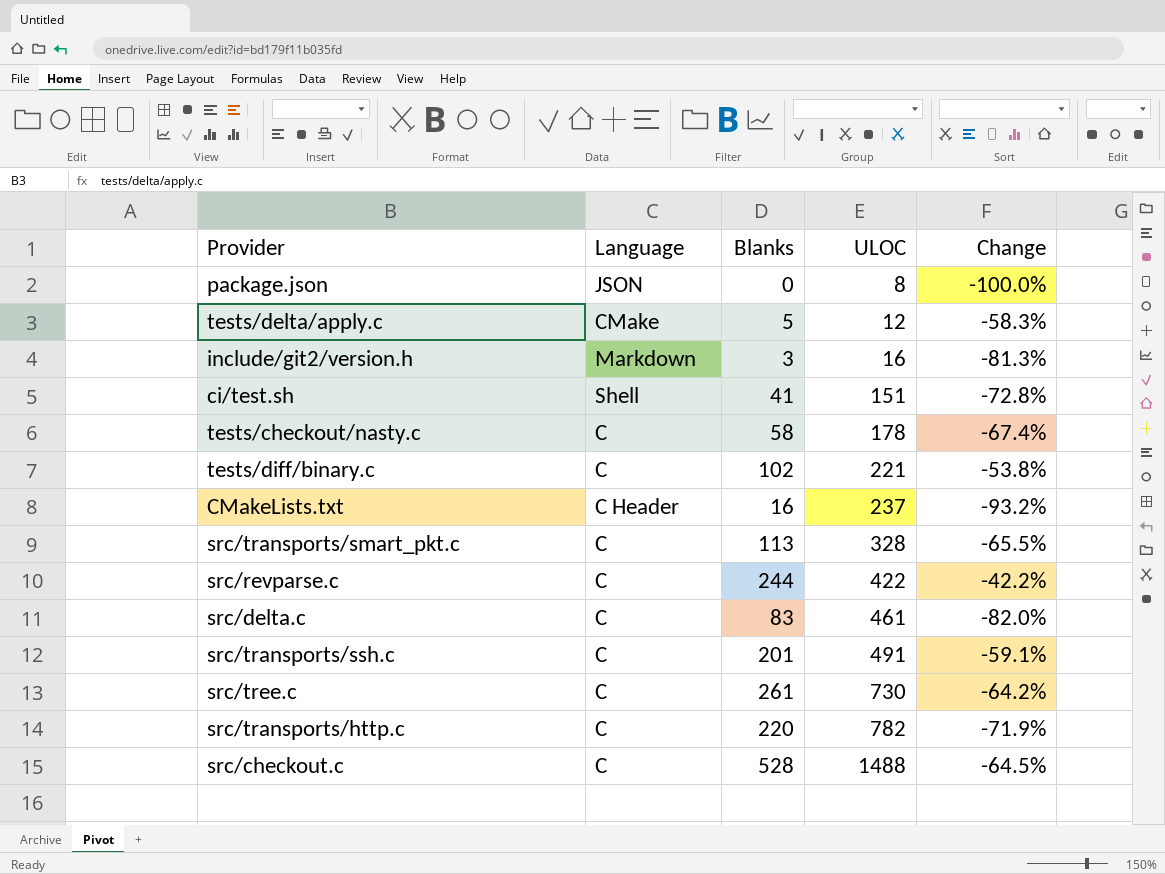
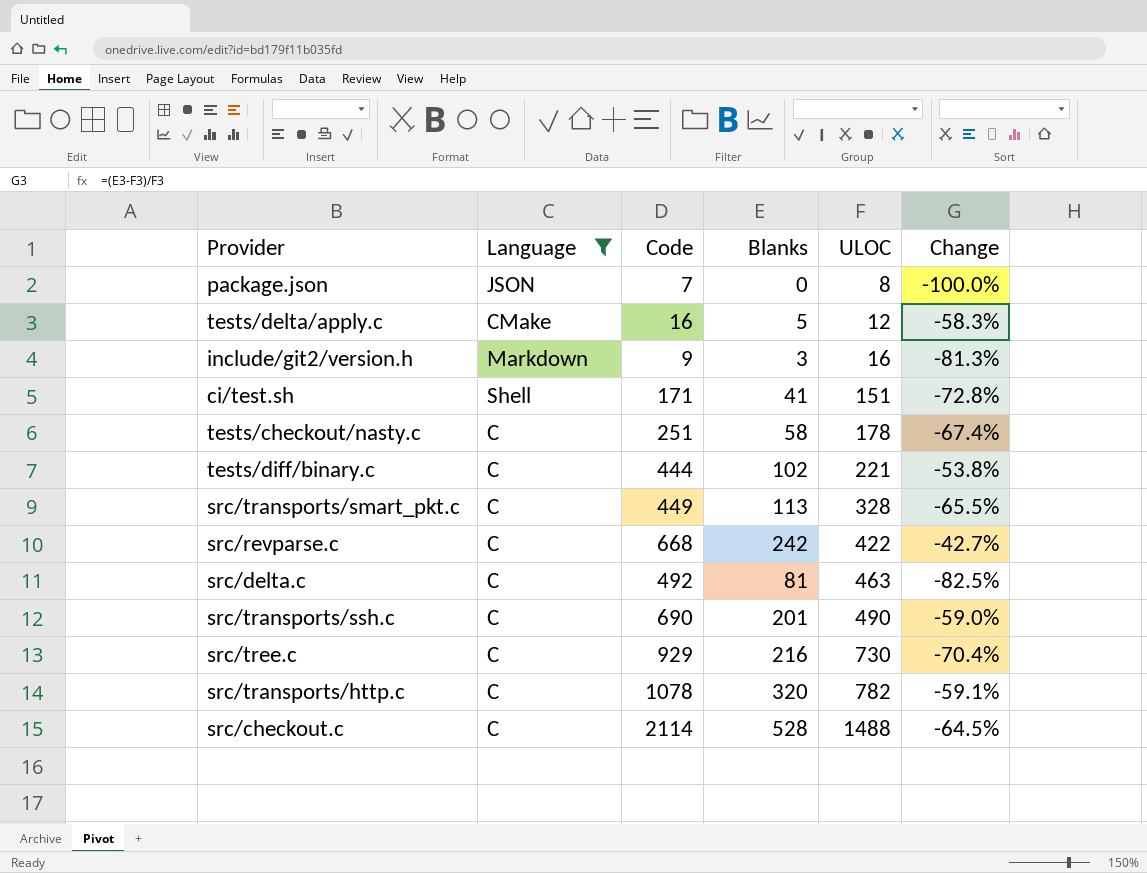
filter: none -> Language != C Header
column Code | position: none -> 3
src/revparse.c | Blanks: 244 -> 242
src/revparse.c | Change: -42.2% -> -42.7%
src/delta.c | Blanks: 83 -> 81
src/delta.c | ULOC: 461 -> 463
src/delta.c | Change: -82.0% -> -82.5%
src/transports/ssh.c | ULOC: 491 -> 490
src/transports/ssh.c | Change: -59.1% -> -59.0%
src/tree.c | Blanks: 261 -> 216
src/tree.c | Change: -64.2% -> -70.4%
src/transports/http.c | Blanks: 220 -> 320
src/transports/http.c | Change: -71.9% -> -59.1%

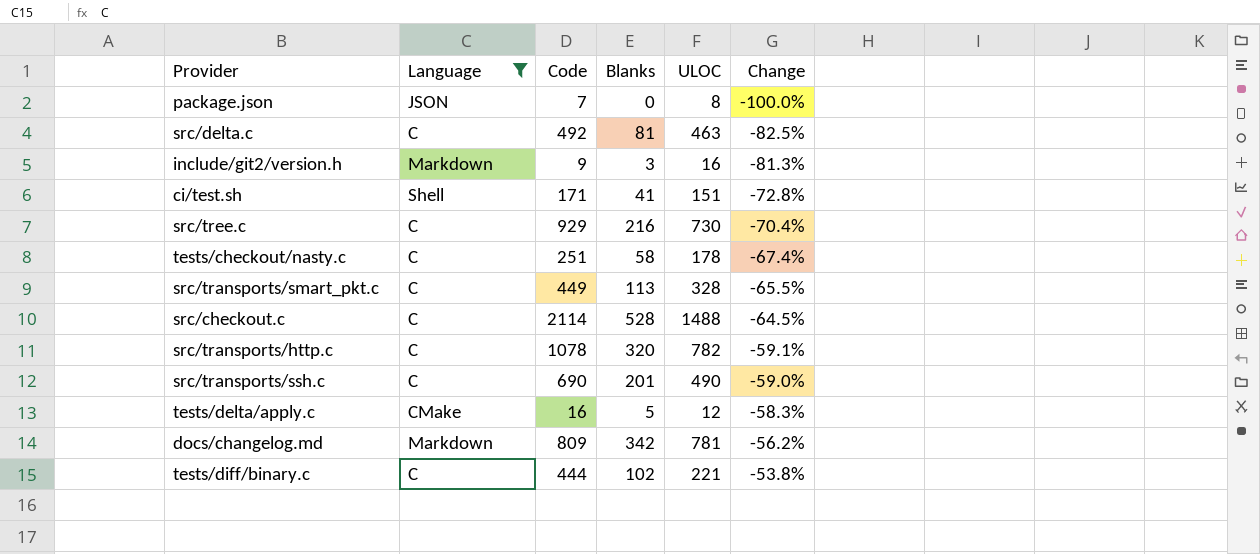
row order: ULOC ascending -> Change ascending
row src/revparse.c: C | 668 | 242 | 422 | -42.7% -> none
row docs/changelog.md: none -> Markdown | 809 | 342 | 781 | -56.2%

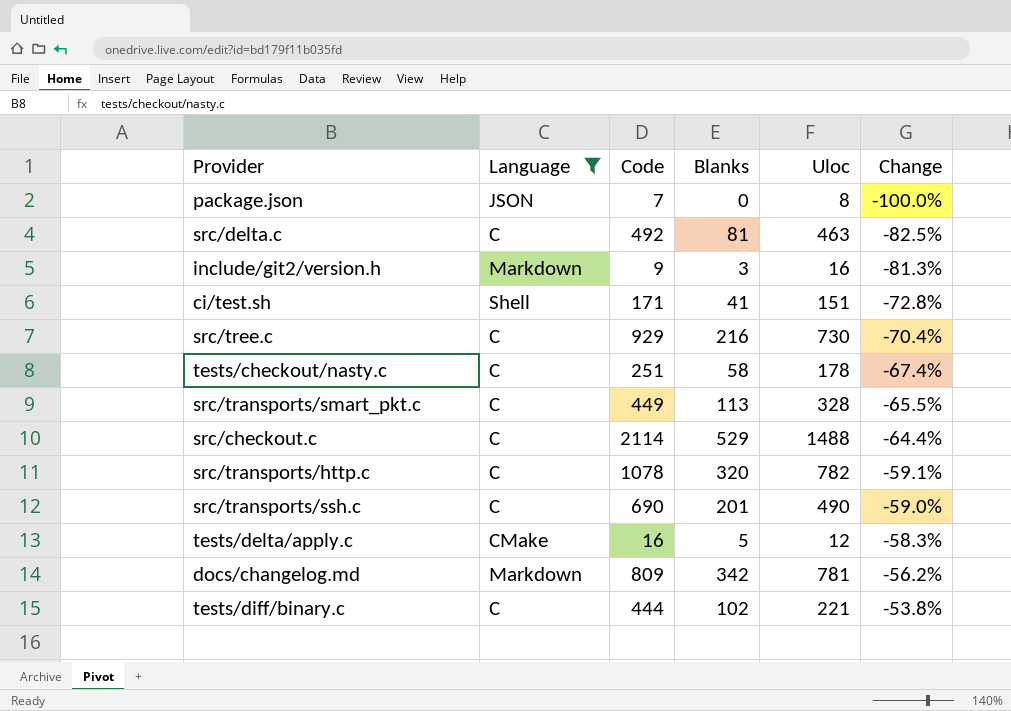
column name: ULOC -> Uloc
src/checkout.c | Blanks: 528 -> 529
src/checkout.c | Change: -64.5% -> -64.4%

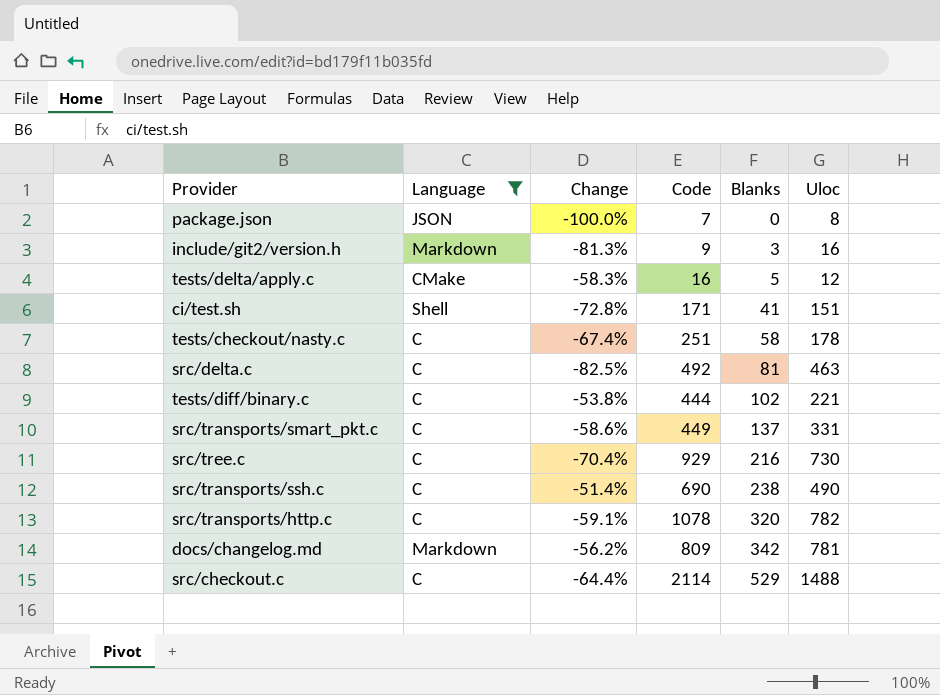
row order: Change ascending -> Blanks ascending
column Change | position: 6 -> 3
src/transports/smart_pkt.c | Change: -65.5% -> -58.6%
src/transports/smart_pkt.c | Blanks: 113 -> 137
src/transports/smart_pkt.c | Uloc: 328 -> 331
src/transports/ssh.c | Change: -59.0% -> -51.4%
src/transports/ssh.c | Blanks: 201 -> 238

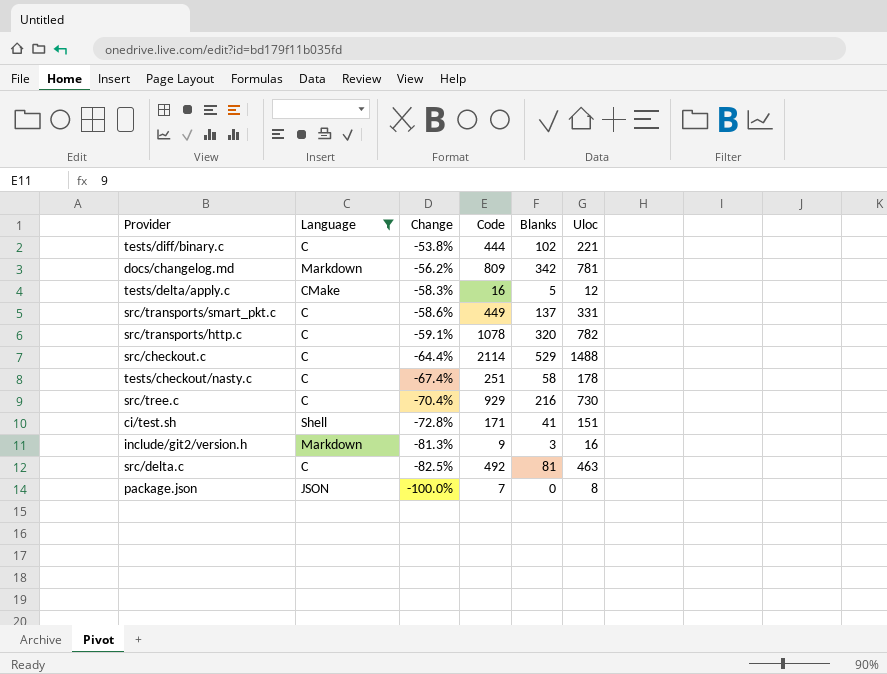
row order: Blanks ascending -> Change descending
row src/transports/ssh.c: C | -51.4% | 690 | 238 | 490 -> none

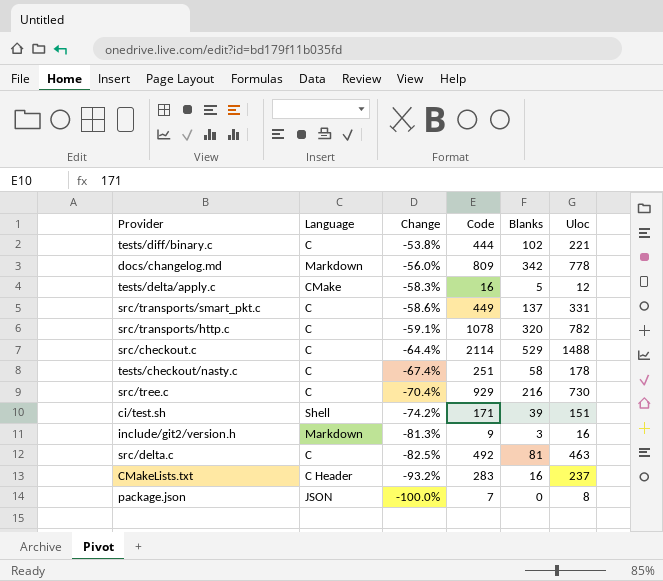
filter: Language != C Header -> none
docs/changelog.md | Change: -56.2% -> -56.0%
docs/changelog.md | Uloc: 781 -> 778
ci/test.sh | Change: -72.8% -> -74.2%
ci/test.sh | Blanks: 41 -> 39

